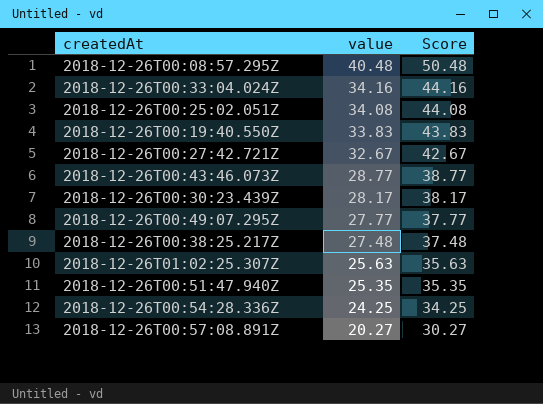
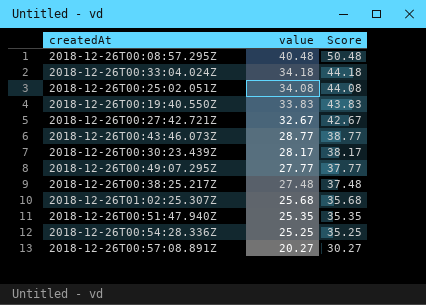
2018-12-26T00:33:04.024Z | value: 34.16 -> 34.18
2018-12-26T00:33:04.024Z | Score: 44.16 -> 44.18
2018-12-26T01:02:25.307Z | value: 25.63 -> 25.68
2018-12-26T01:02:25.307Z | Score: 35.63 -> 35.68
2018-12-26T00:54:28.336Z | value: 24.25 -> 25.25
2018-12-26T00:54:28.336Z | Score: 34.25 -> 35.25

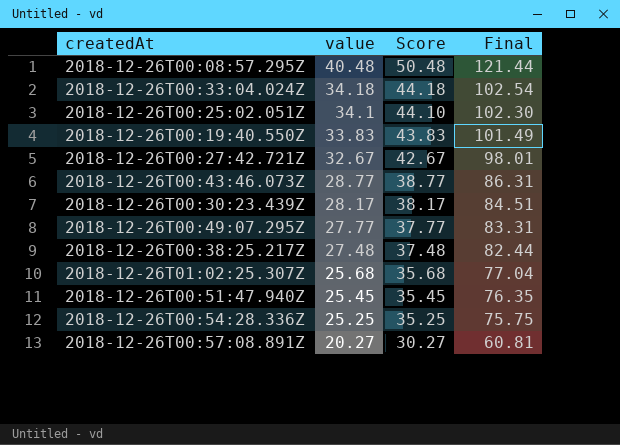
column Final | formula: none -> [value] * 3
2018-12-26T00:25:02.051Z | value: 34.08 -> 34.1
2018-12-26T00:25:02.051Z | Score: 44.08 -> 44.10
2018-12-26T00:51:47.940Z | value: 25.35 -> 25.45
2018-12-26T00:51:47.940Z | Score: 35.35 -> 35.45

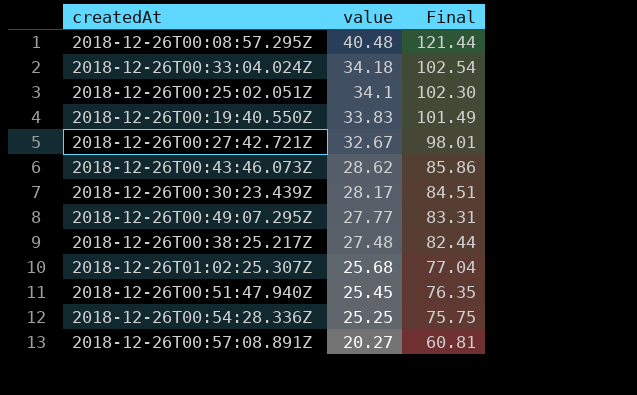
column Score | formula: [value] + 10 -> none
2018-12-26T00:43:46.073Z | value: 28.77 -> 28.62
2018-12-26T00:43:46.073Z | Final: 86.31 -> 85.86

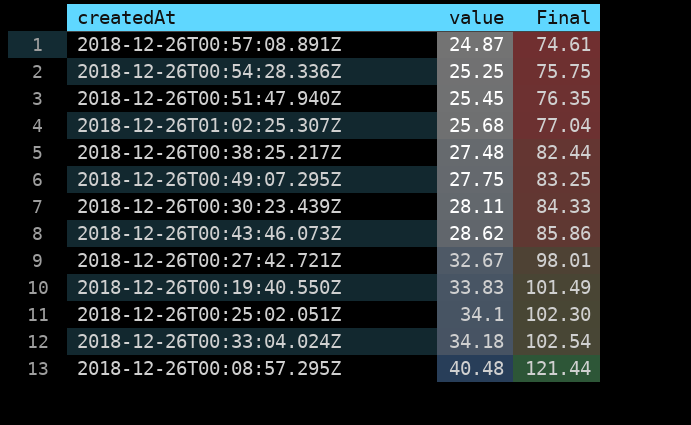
row order: value descending -> value ascending
2018-12-26T00:57:08.891Z | value: 20.27 -> 24.87
2018-12-26T00:57:08.891Z | Final: 60.81 -> 74.61
2018-12-26T00:49:07.295Z | value: 27.77 -> 27.75
2018-12-26T00:49:07.295Z | Final: 83.31 -> 83.25
2018-12-26T00:30:23.439Z | value: 28.17 -> 28.11
2018-12-26T00:30:23.439Z | Final: 84.51 -> 84.33

